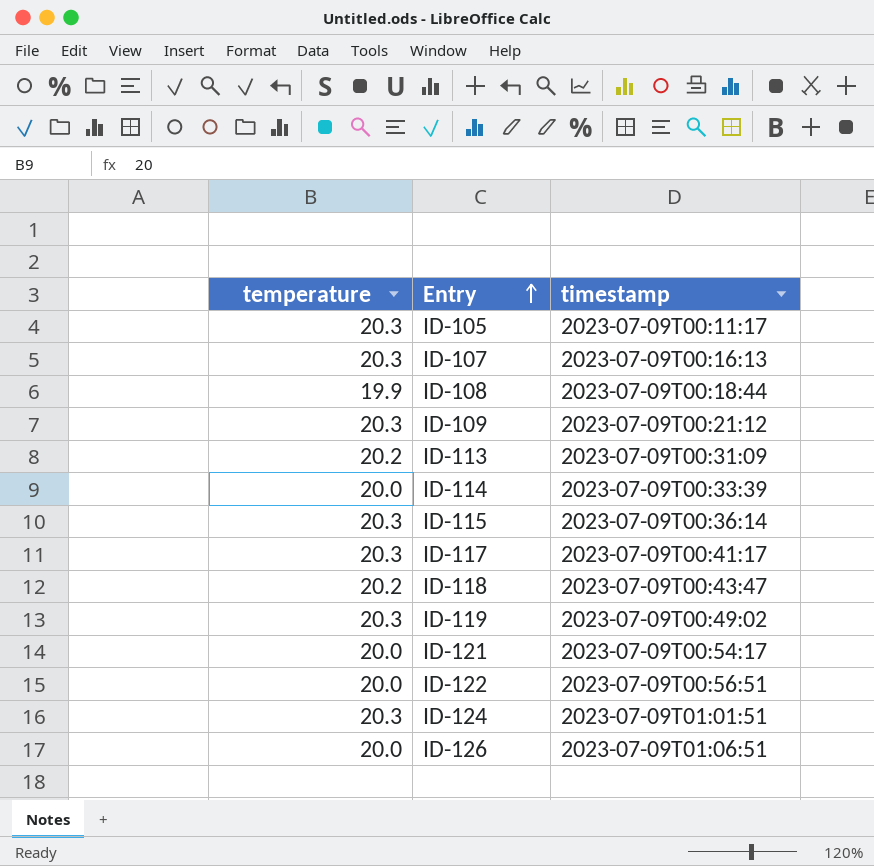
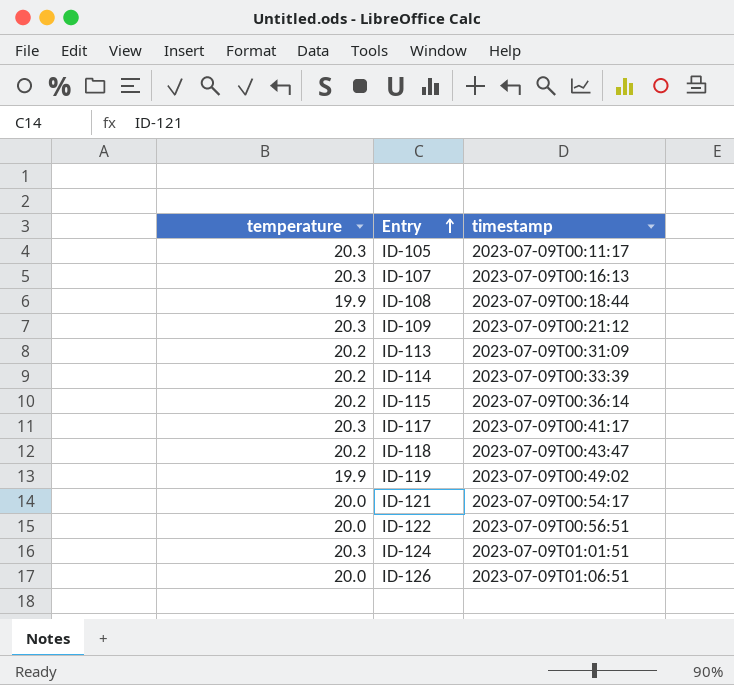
ID-114 | temperature: 20.0 -> 20.2
ID-115 | temperature: 20.3 -> 20.2
ID-119 | temperature: 20.3 -> 19.9

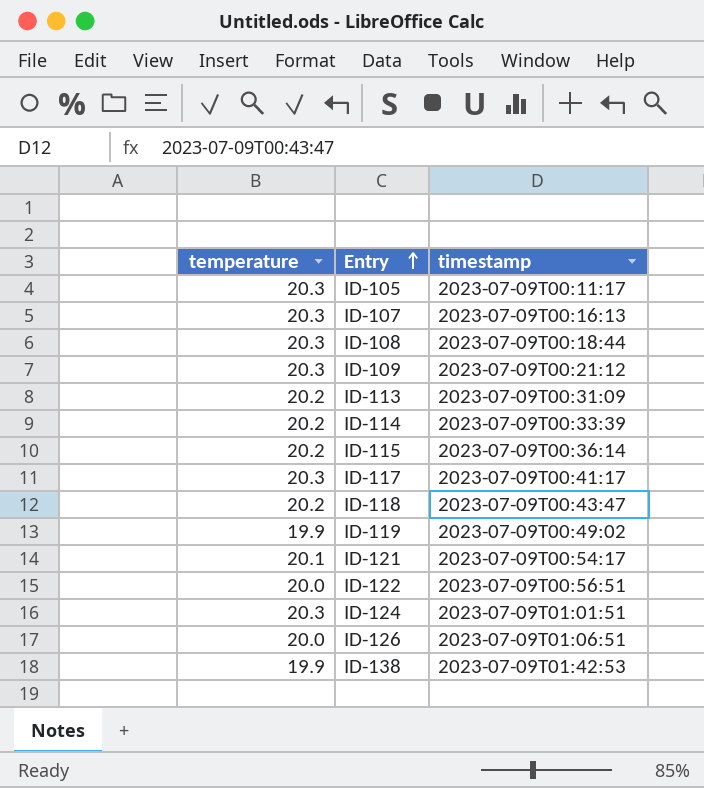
ID-108 | temperature: 19.9 -> 20.3
ID-121 | temperature: 20.0 -> 20.1
row ID-138: none -> 19.9 | 2023-07-09T01:42:53

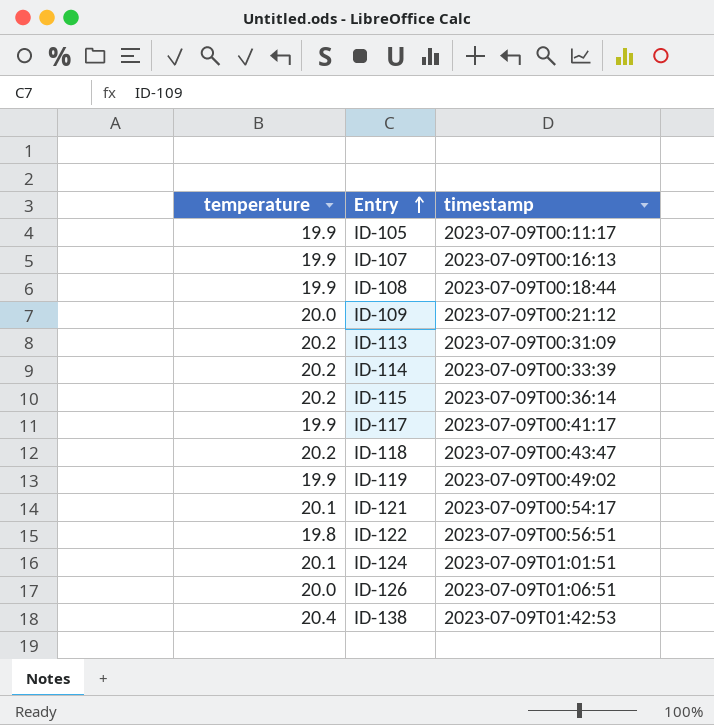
ID-105 | temperature: 20.3 -> 19.9
ID-107 | temperature: 20.3 -> 19.9
ID-108 | temperature: 20.3 -> 19.9
ID-109 | temperature: 20.3 -> 20.0
ID-117 | temperature: 20.3 -> 19.9
ID-122 | temperature: 20.0 -> 19.8
ID-124 | temperature: 20.3 -> 20.1
ID-138 | temperature: 19.9 -> 20.4

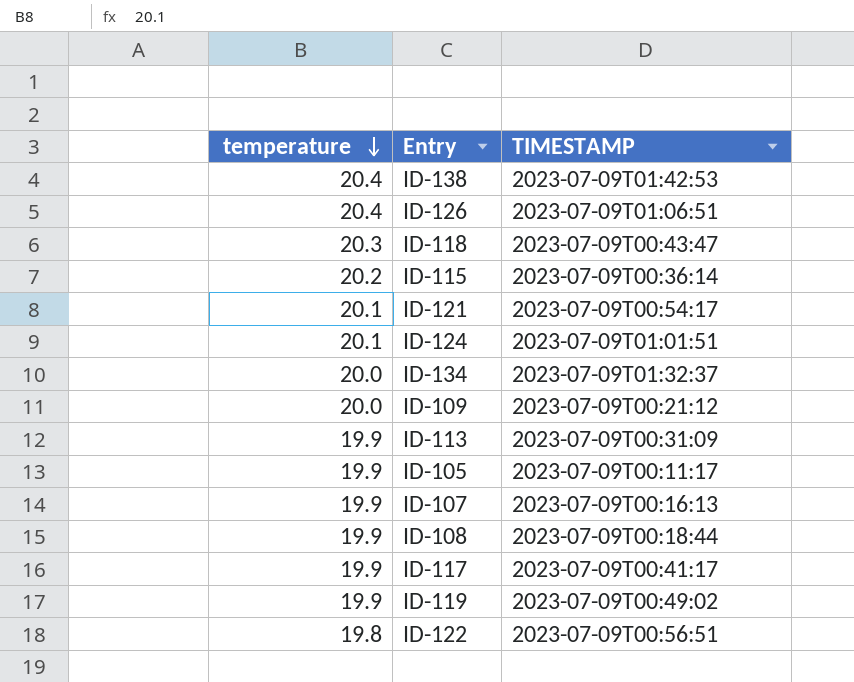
row order: Entry ascending -> temperature descending
column name: timestamp -> TIMESTAMP
row ID-114: 20.2 | 2023-07-09T00:33:39 -> none
ID-126 | temperature: 20.0 -> 20.4
ID-118 | temperature: 20.2 -> 20.3
row ID-134: none -> 20.0 | 2023-07-09T01:32:37
ID-113 | temperature: 20.2 -> 19.9

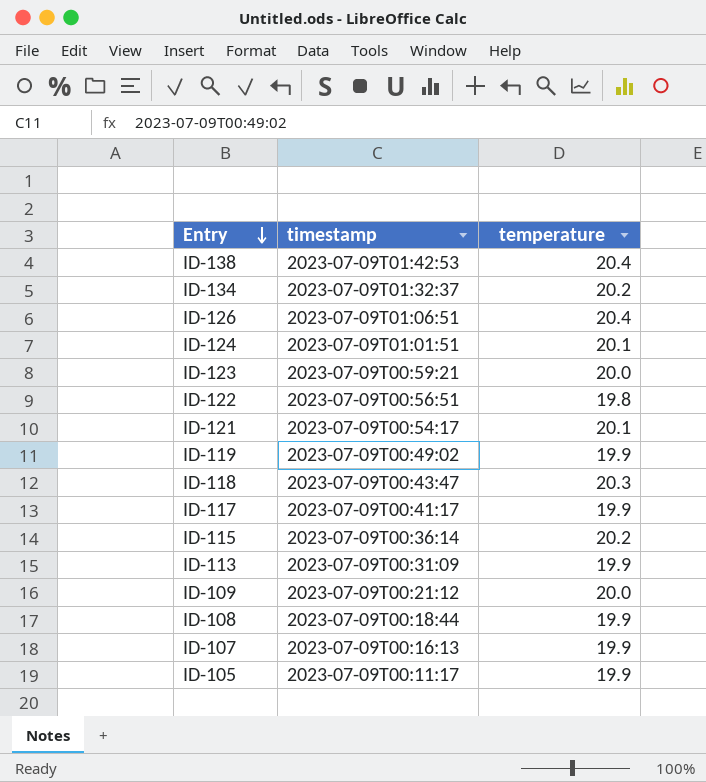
row order: temperature descending -> Entry descending
column name: TIMESTAMP -> timestamp
column temperature | position: 1 -> 3
ID-134 | temperature: 20.0 -> 20.2
row ID-123: none -> 2023-07-09T00:59:21 | 20.0

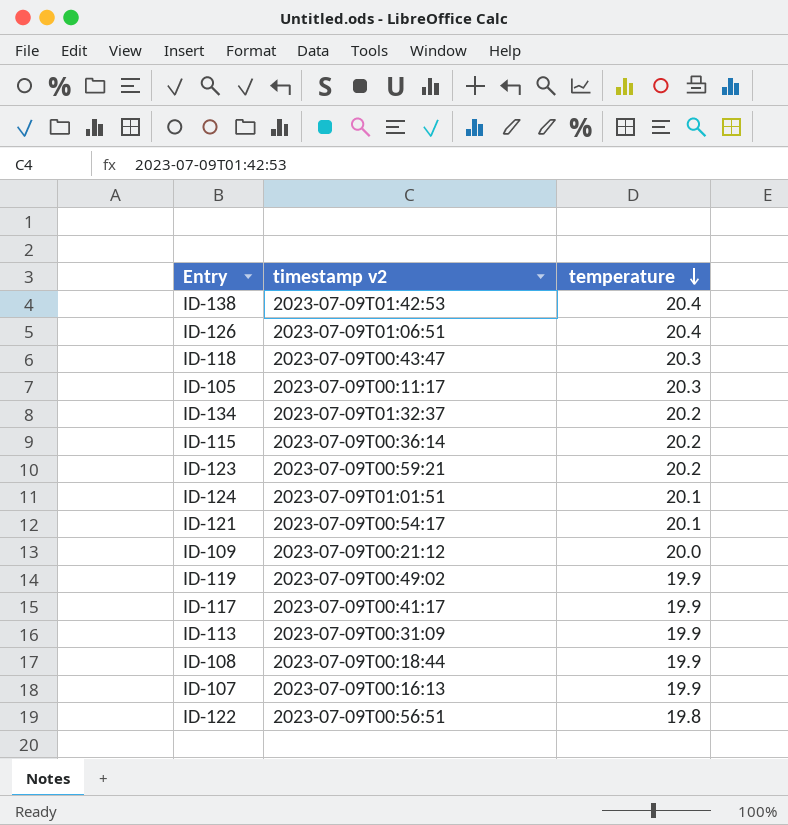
row order: Entry descending -> temperature descending
column name: timestamp -> timestamp v2
ID-105 | temperature: 19.9 -> 20.3
ID-123 | temperature: 20.0 -> 20.2

